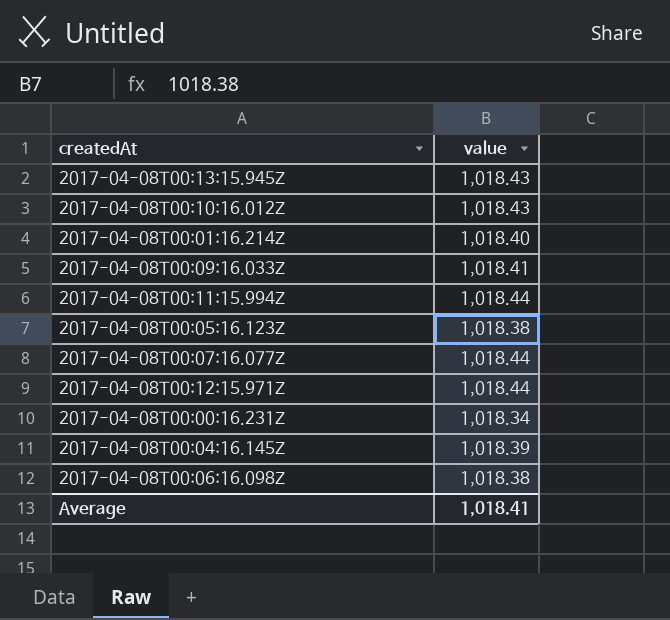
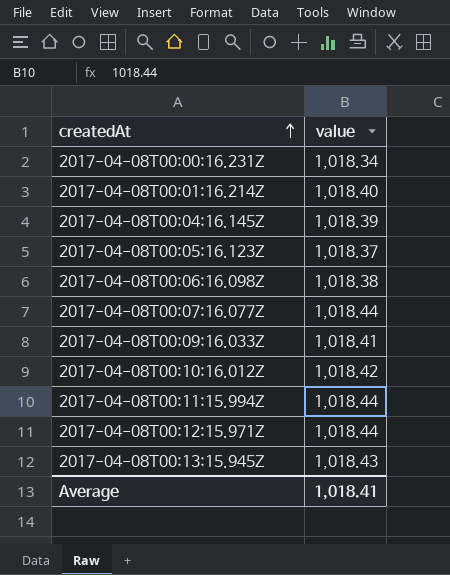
row order: none -> createdAt ascending
2017-04-08T00:05:16.123Z | value: 1,018.38 -> 1,018.37
2017-04-08T00:10:16.012Z | value: 1,018.43 -> 1,018.42

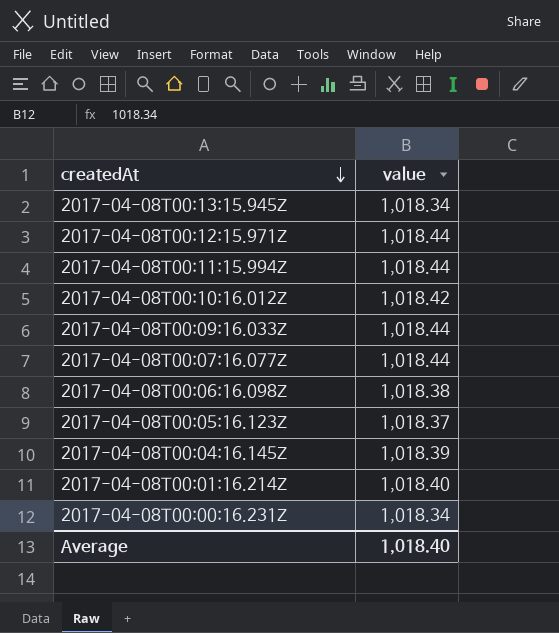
row order: createdAt ascending -> createdAt descending
2017-04-08T00:13:15.945Z | value: 1,018.43 -> 1,018.34
2017-04-08T00:09:16.033Z | value: 1,018.41 -> 1,018.44
Average | value: 1,018.41 -> 1,018.40

